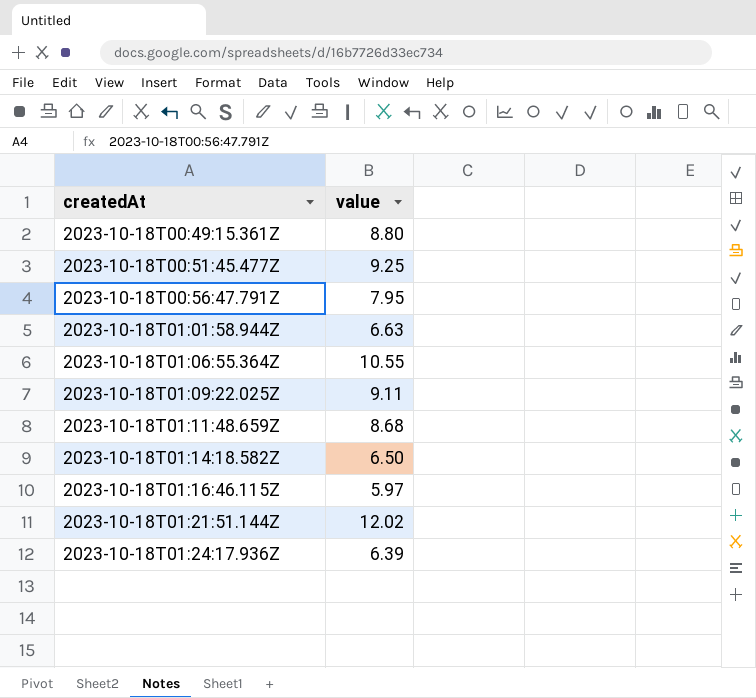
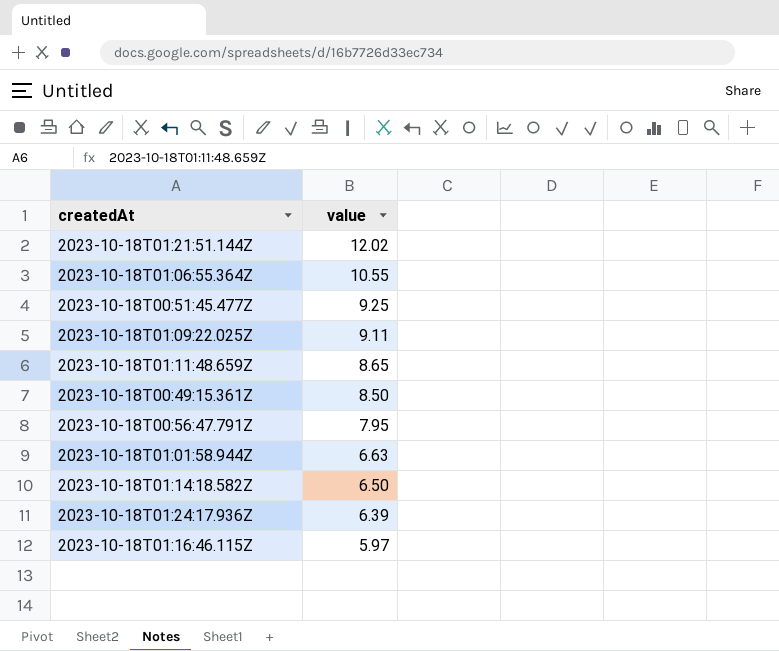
row order: createdAt ascending -> value descending
2023-10-18T01:11:48.659Z | value: 8.68 -> 8.65
2023-10-18T00:49:15.361Z | value: 8.80 -> 8.50

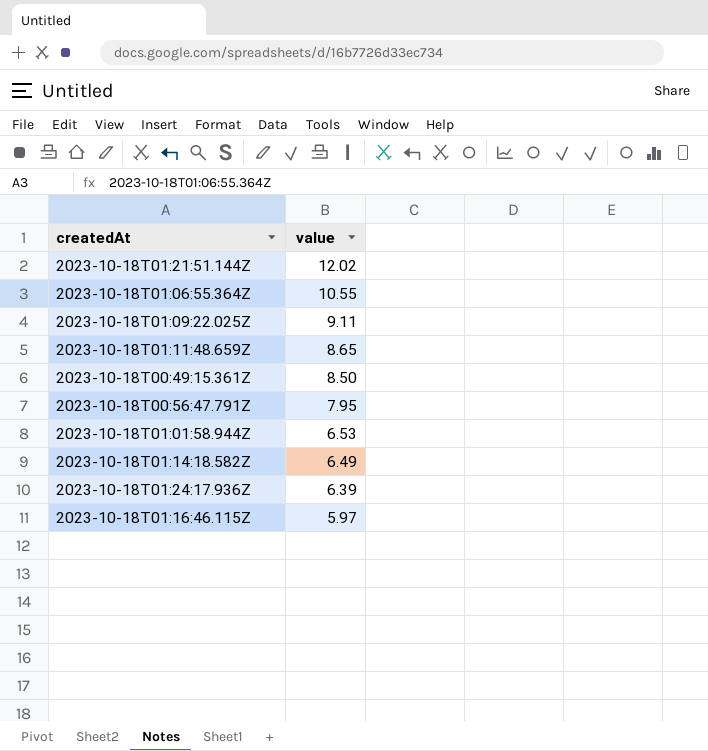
row 2023-10-18T00:51:45.477Z: 9.25 -> none
2023-10-18T01:01:58.944Z | value: 6.63 -> 6.53
2023-10-18T01:14:18.582Z | value: 6.50 -> 6.49

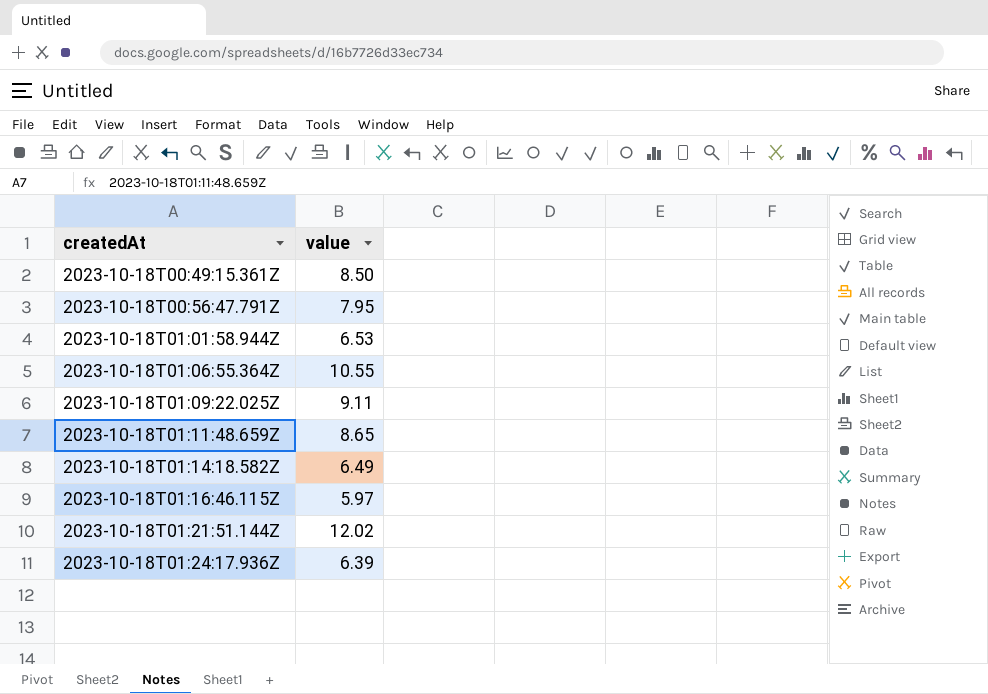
row order: value descending -> createdAt ascending

